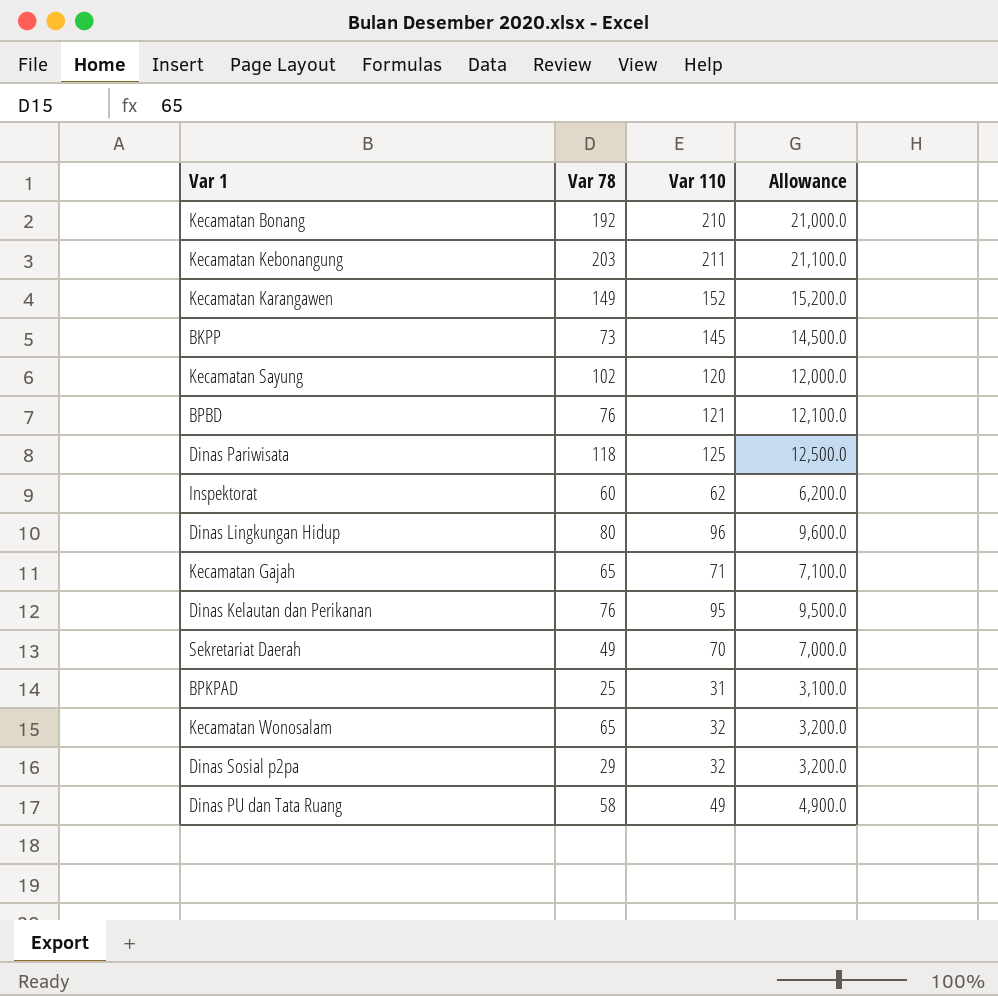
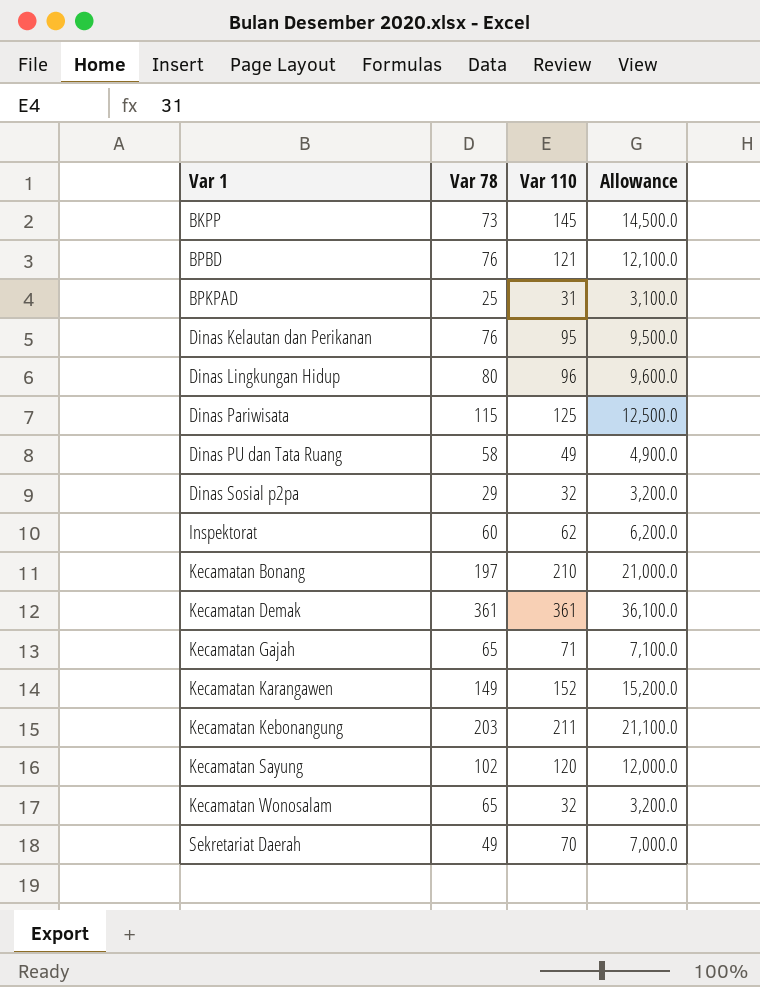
row order: none -> Var 1 ascending
Dinas Pariwisata | Var 78: 118 -> 115
Kecamatan Bonang | Var 78: 192 -> 197
row Kecamatan Demak: none -> 361 | 361 | 36,100.0

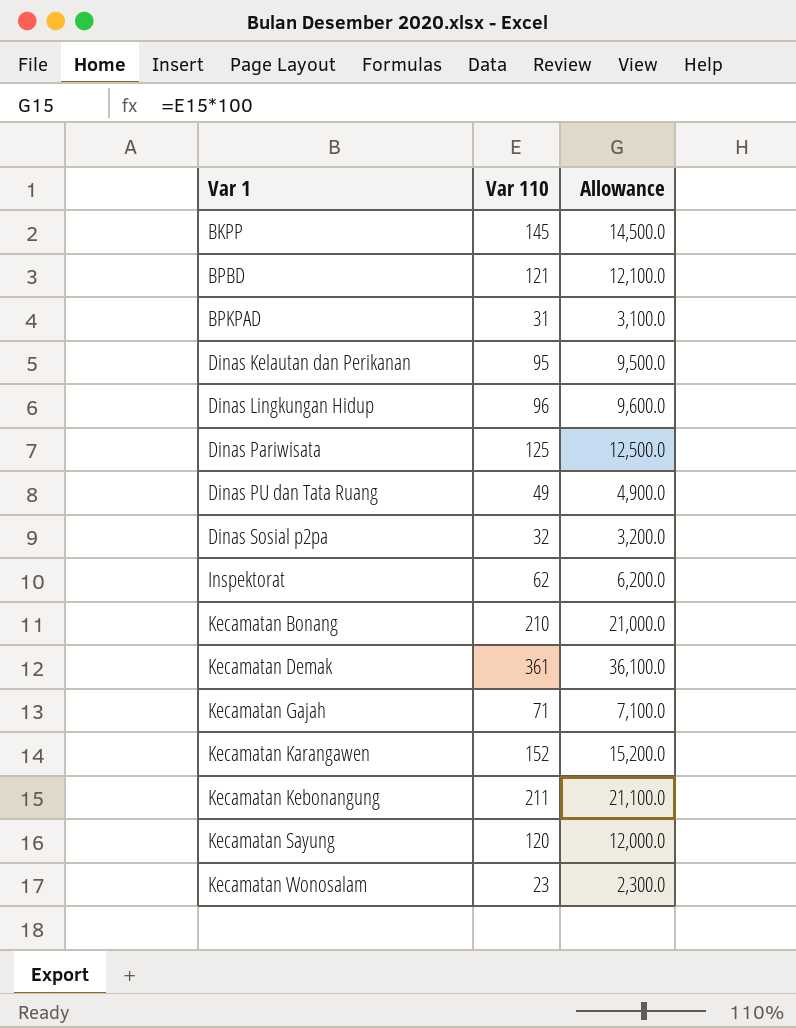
column Var 78 | position: 2 -> none
row Sekretariat Daerah: 49 | 70 | 7,000.0 -> none
Kecamatan Wonosalam | Var 110: 32 -> 23
Kecamatan Wonosalam | Allowance: 3,200.0 -> 2,300.0

